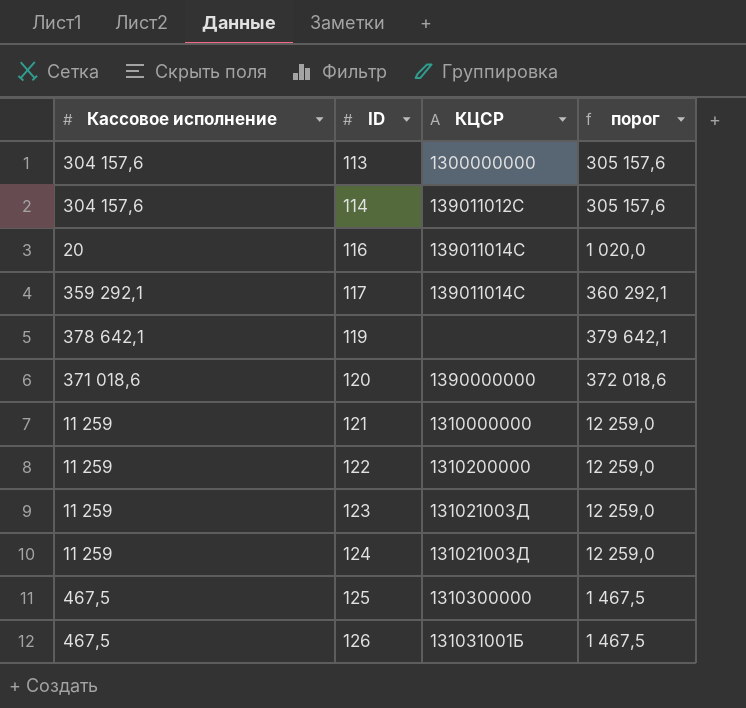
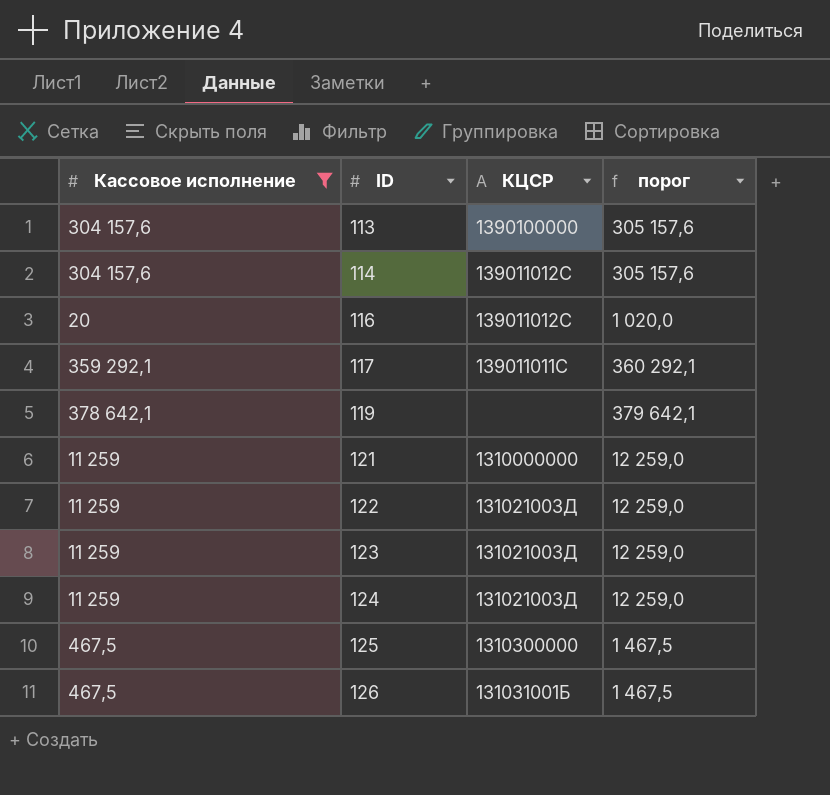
filter: none -> Кассовое исполнение != 371 018,6
113 | КЦСР: 1300000000 -> 1390100000
116 | КЦСР: 139011014С -> 139011012С
117 | КЦСР: 139011014С -> 139011011С
122 | КЦСР: 1310200000 -> 131021003Д

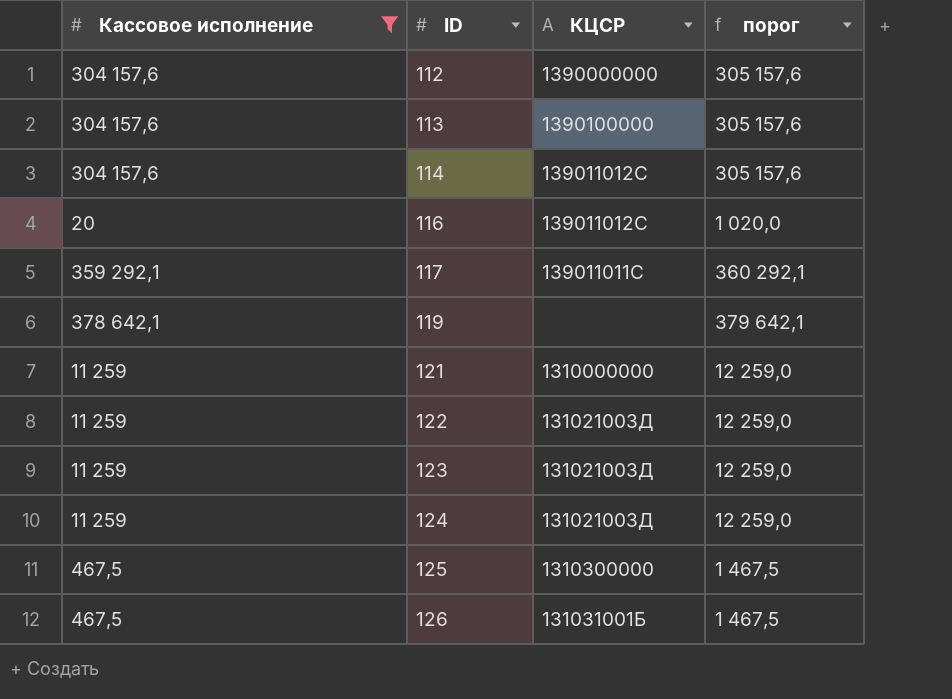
row 112: none -> 304 157,6 | 1390000000 | 305 157,6

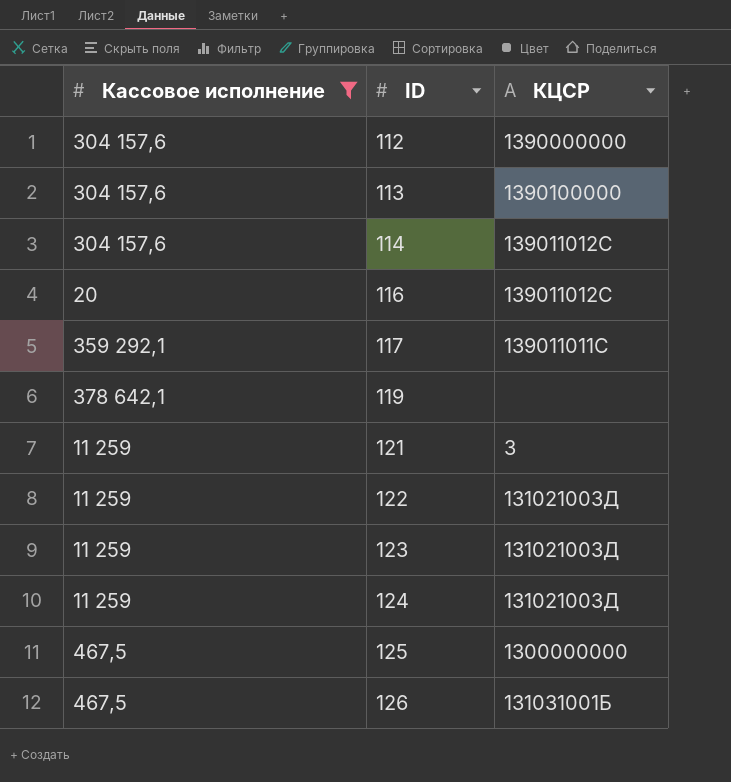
column порог | formula: [Кассовое исполнение] + 1000 -> none
121 | КЦСР: 1310000000 -> 3
125 | КЦСР: 1310300000 -> 1300000000

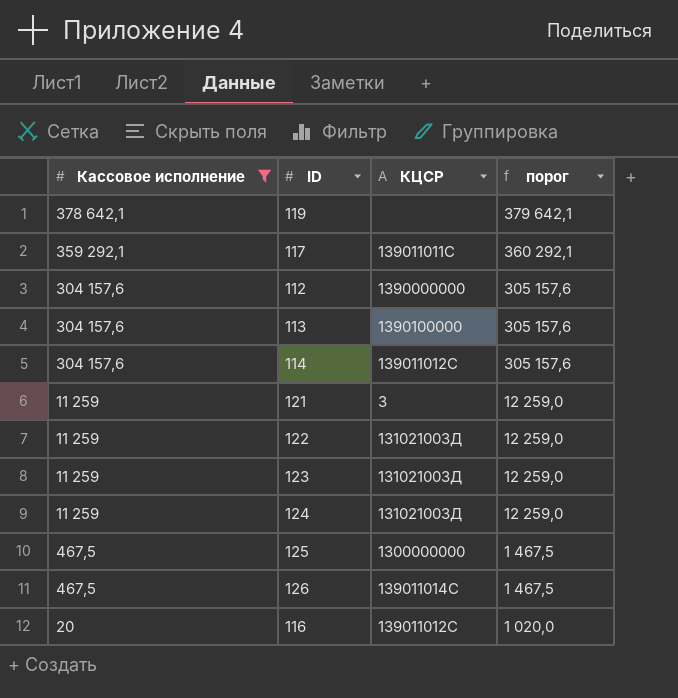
row order: ID ascending -> Кассовое исполнение descending
column порог | formula: none -> [Кассовое исполнение] + 1000
126 | КЦСР: 131031001Б -> 139011014С

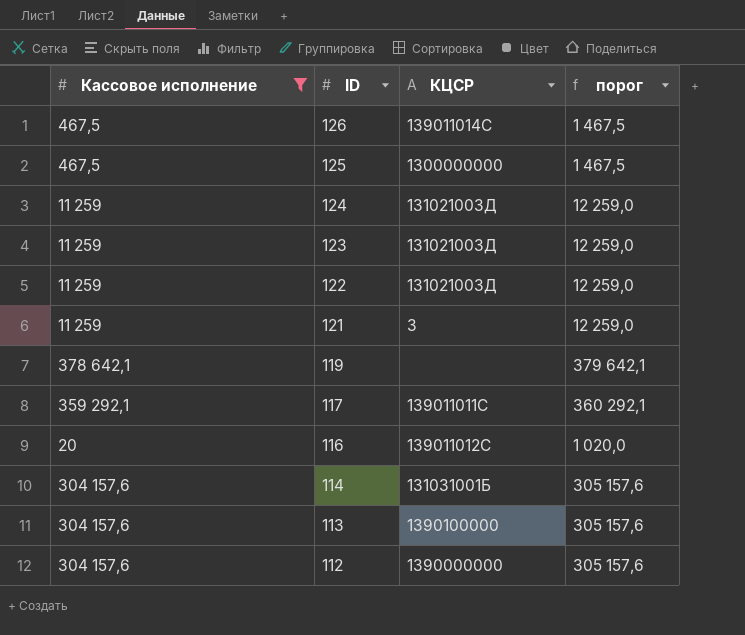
row order: Кассовое исполнение descending -> ID descending
114 | КЦСР: 139011012С -> 131031001Б

